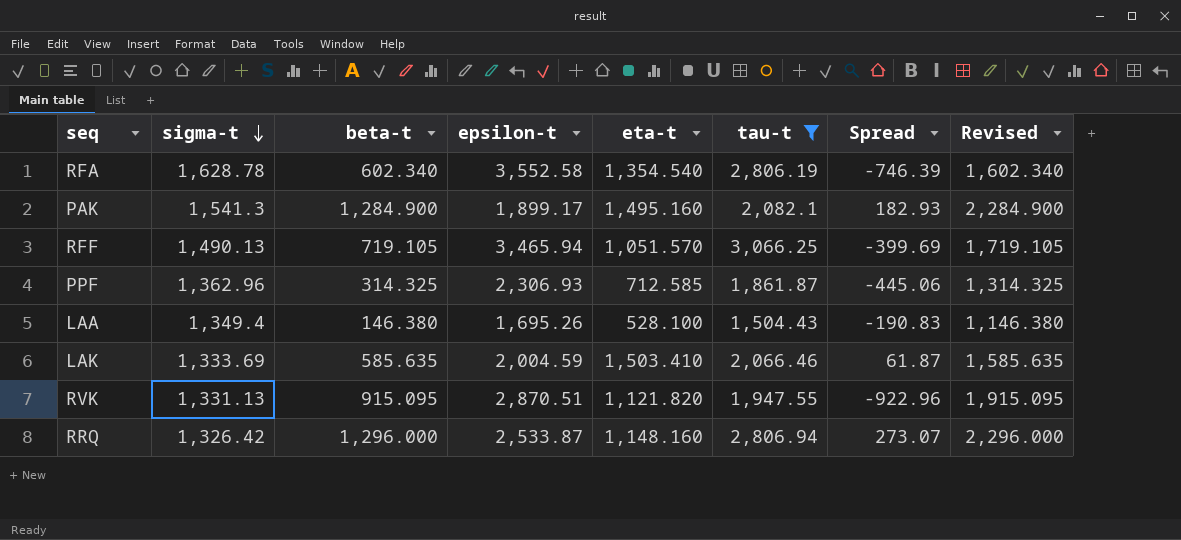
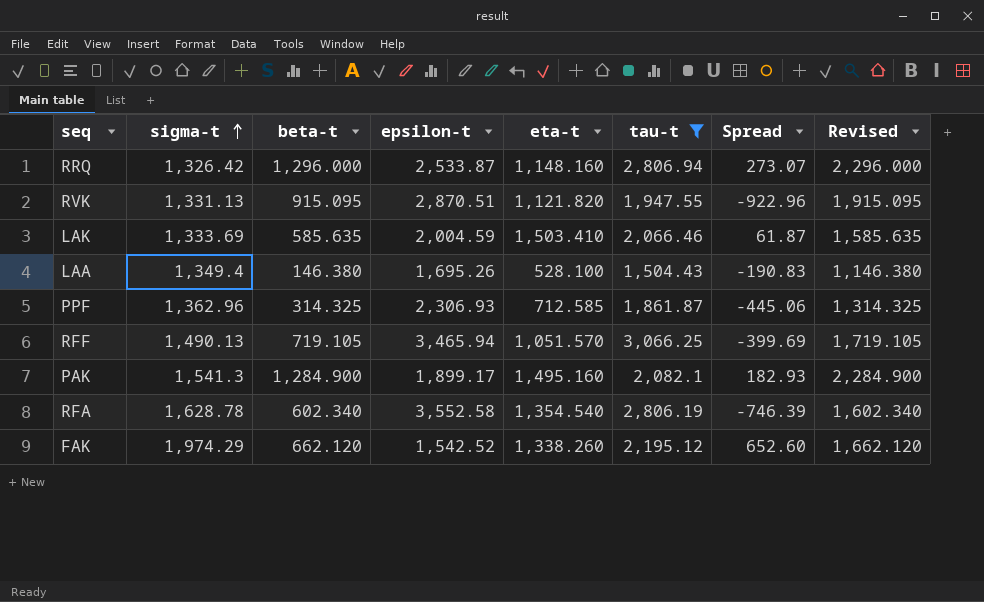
row order: sigma-t descending -> sigma-t ascending
row FAK: none -> 1,974.29 | 662.120 | 1,542.52 | 1,338.260 | 2,195.12 | 652.60 | 1,662.120

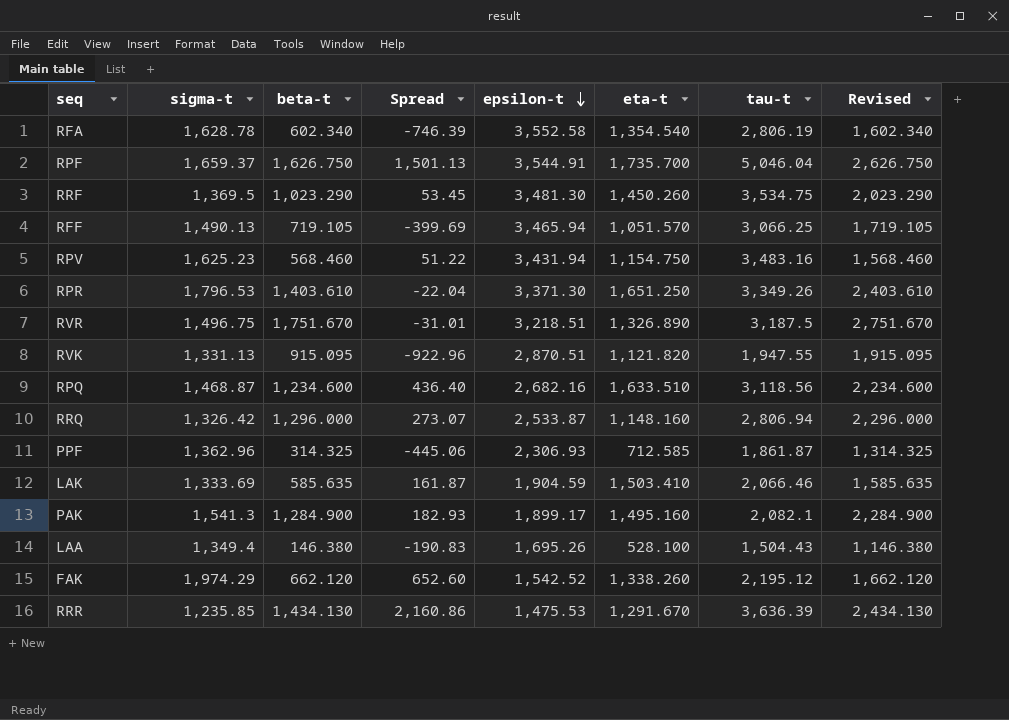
filter: tau-t <= 3,066.25 -> none
row order: sigma-t ascending -> epsilon-t descending
column Spread | position: 7 -> 4
LAK | Spread: 61.87 -> 161.87
LAK | epsilon-t: 2,004.59 -> 1,904.59

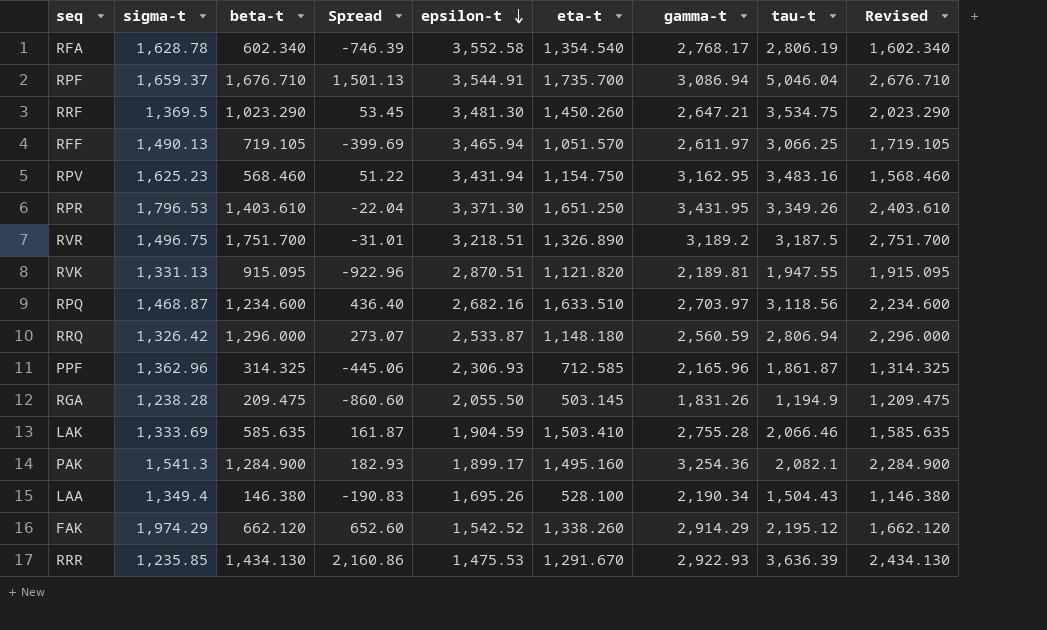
column gamma-t | position: none -> 7
RPF | beta-t: 1,626.750 -> 1,676.710
RPF | Revised: 2,626.750 -> 2,676.710
RVR | beta-t: 1,751.670 -> 1,751.700
RVR | Revised: 2,751.670 -> 2,751.700
RRQ | eta-t: 1,148.160 -> 1,148.180
row RGA: none -> 1,238.28 | 209.475 | -860.60 | 2,055.50 | 503.145 | 1,831.26 | 1,194.9 | 1,209.475

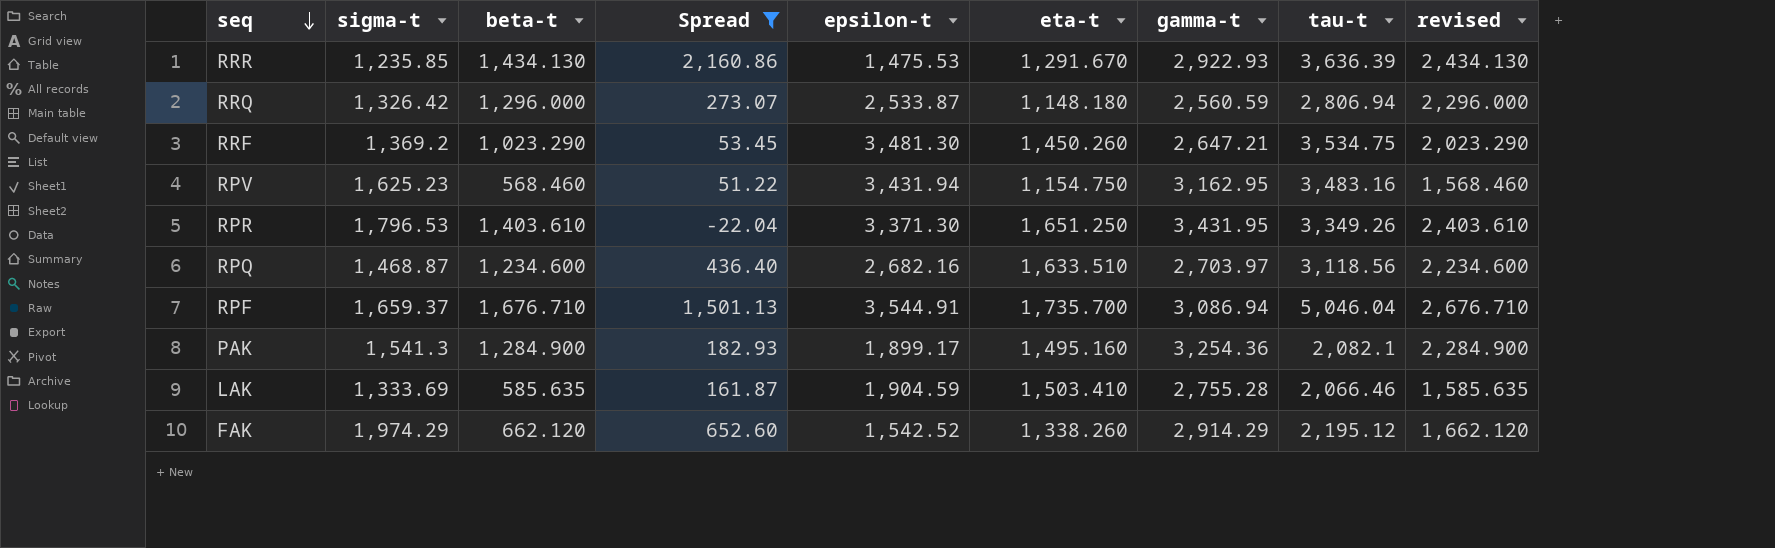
filter: none -> Spread >= -22.04
row order: epsilon-t descending -> seq descending
column name: Revised -> revised
RRF | sigma-t: 1,369.5 -> 1,369.2

